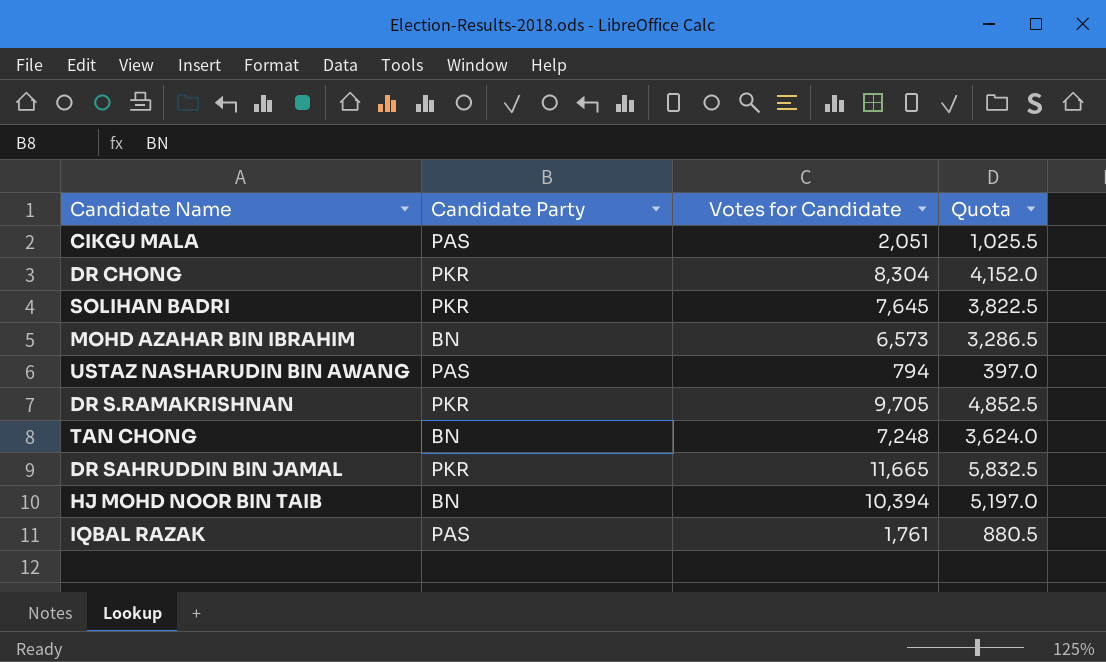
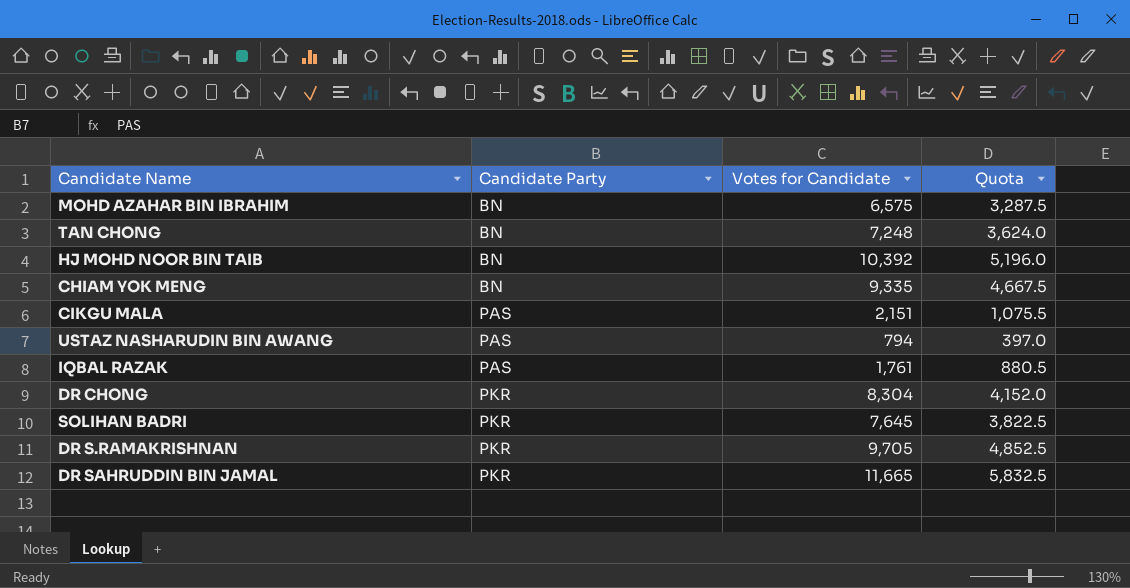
row order: none -> Candidate Party ascending
MOHD AZAHAR BIN IBRAHIM | Votes for Candidate: 6,573 -> 6,575
MOHD AZAHAR BIN IBRAHIM | Quota: 3,286.5 -> 3,287.5
HJ MOHD NOOR BIN TAIB | Votes for Candidate: 10,394 -> 10,392
HJ MOHD NOOR BIN TAIB | Quota: 5,197.0 -> 5,196.0
row CHIAM YOK MENG: none -> BN | 9,335 | 4,667.5
CIKGU MALA | Votes for Candidate: 2,051 -> 2,151
CIKGU MALA | Quota: 1,025.5 -> 1,075.5

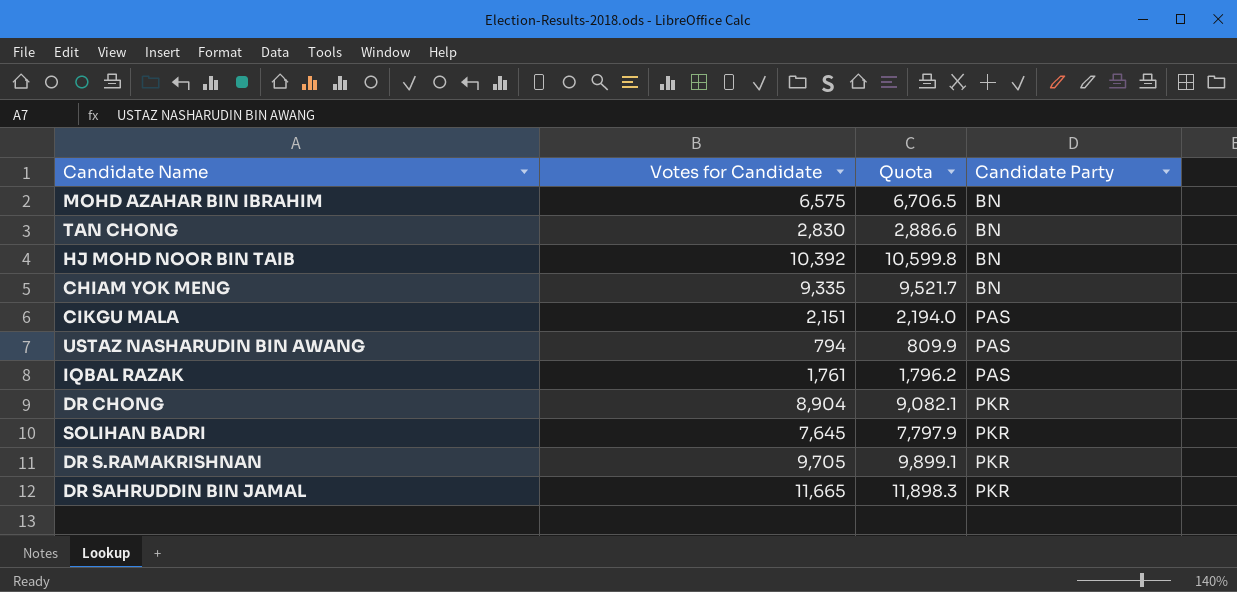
column Quota | formula: [Votes for Candidate] * 0.5 -> [Votes for Candidate] * 1.02
column Candidate Party | position: 2 -> 4
TAN CHONG | Votes for Candidate: 7,248 -> 2,830
DR CHONG | Votes for Candidate: 8,304 -> 8,904

